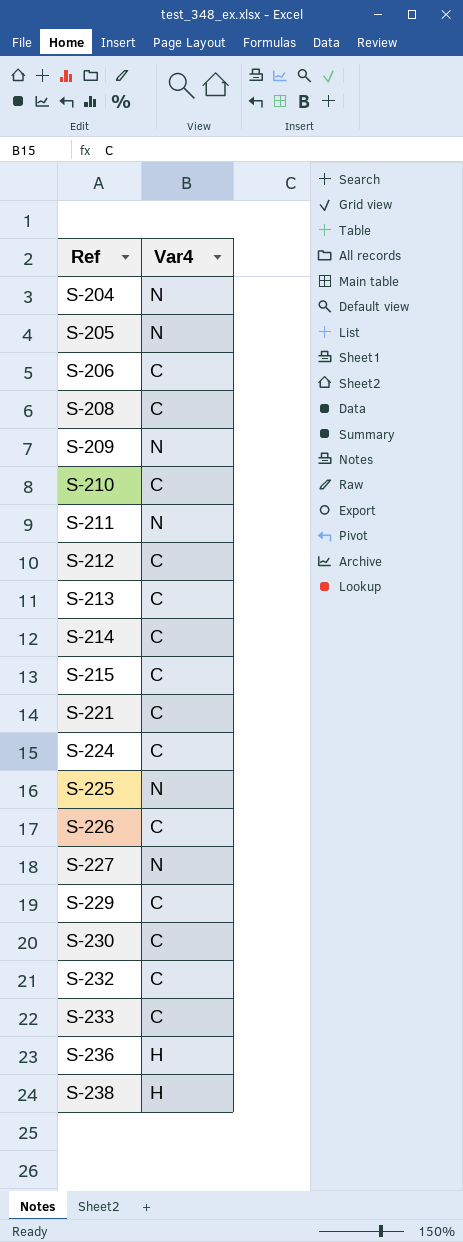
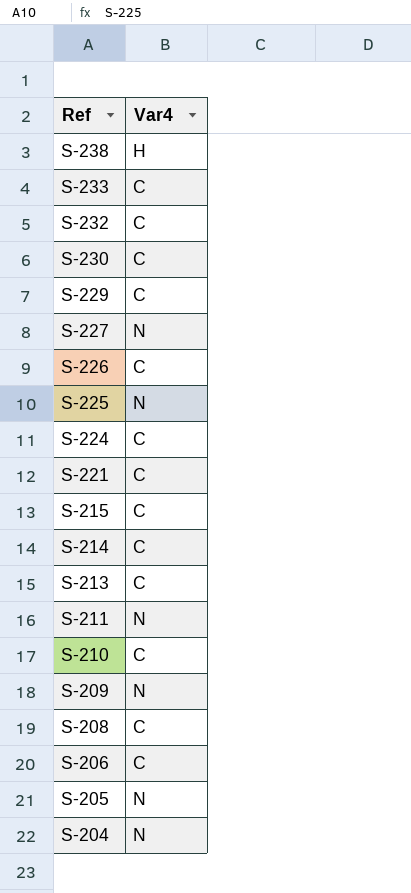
row order: Ref ascending -> Ref descending
row S-212: C -> none
row S-236: H -> none

